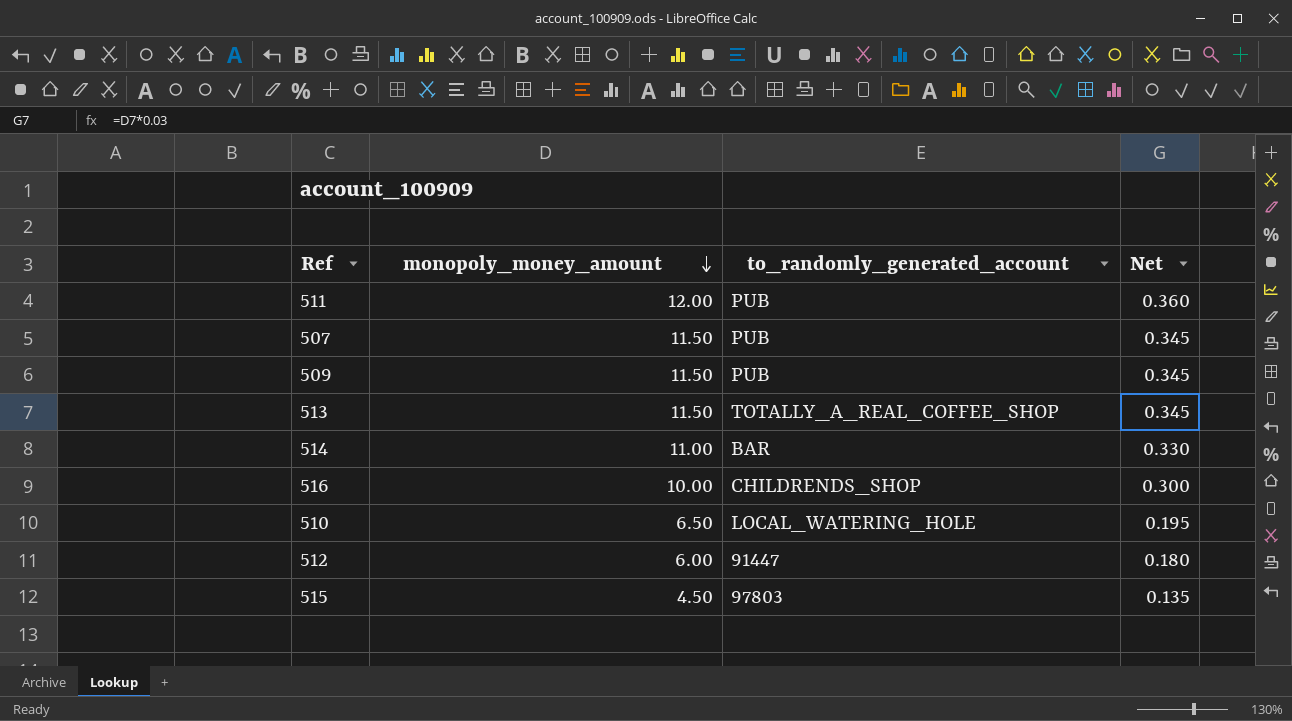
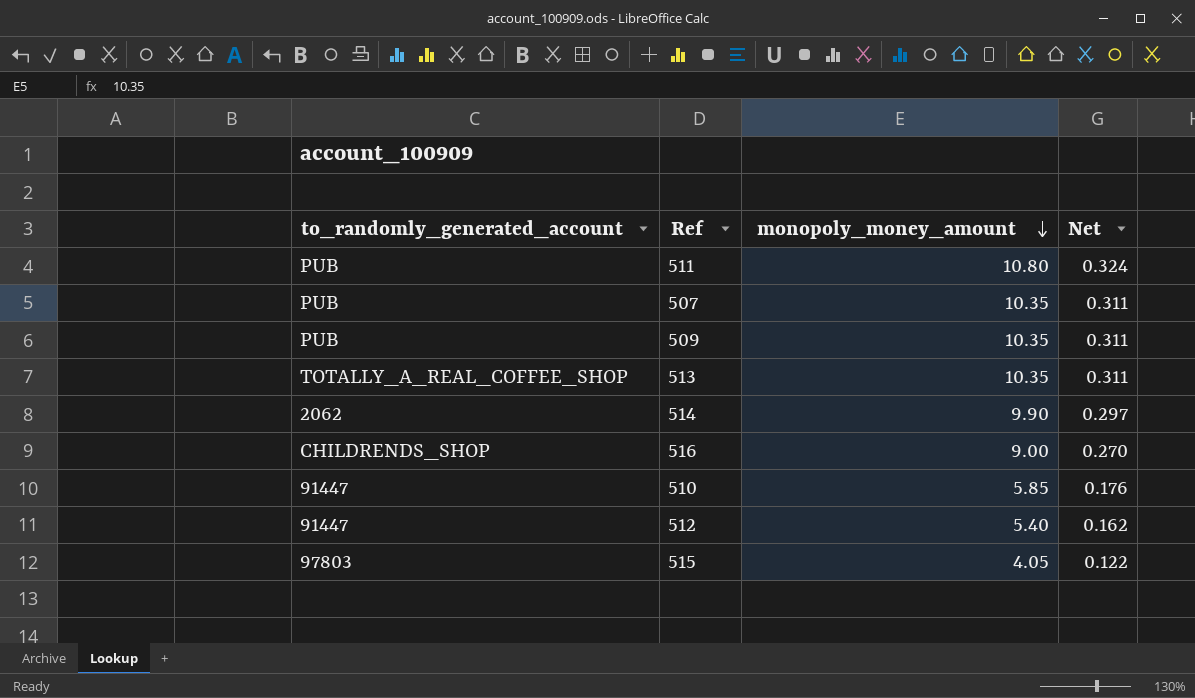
column to_randomly_generated_account | position: 3 -> 1
511 | monopoly_money_amount: 12.00 -> 10.80
511 | Net: 0.360 -> 0.324
507 | monopoly_money_amount: 11.50 -> 10.35
507 | Net: 0.345 -> 0.311
509 | monopoly_money_amount: 11.50 -> 10.35
509 | Net: 0.345 -> 0.311
513 | monopoly_money_amount: 11.50 -> 10.35
513 | Net: 0.345 -> 0.311
514 | to_randomly_generated_account: BAR -> 2062
514 | monopoly_money_amount: 11.00 -> 9.90
514 | Net: 0.330 -> 0.297
516 | monopoly_money_amount: 10.00 -> 9.00
516 | Net: 0.300 -> 0.270
510 | to_randomly_generated_account: LOCAL_WATERING_HOLE -> 91447
510 | monopoly_money_amount: 6.50 -> 5.85
510 | Net: 0.195 -> 0.176
512 | monopoly_money_amount: 6.00 -> 5.40
512 | Net: 0.180 -> 0.162
515 | monopoly_money_amount: 4.50 -> 4.05
515 | Net: 0.135 -> 0.122

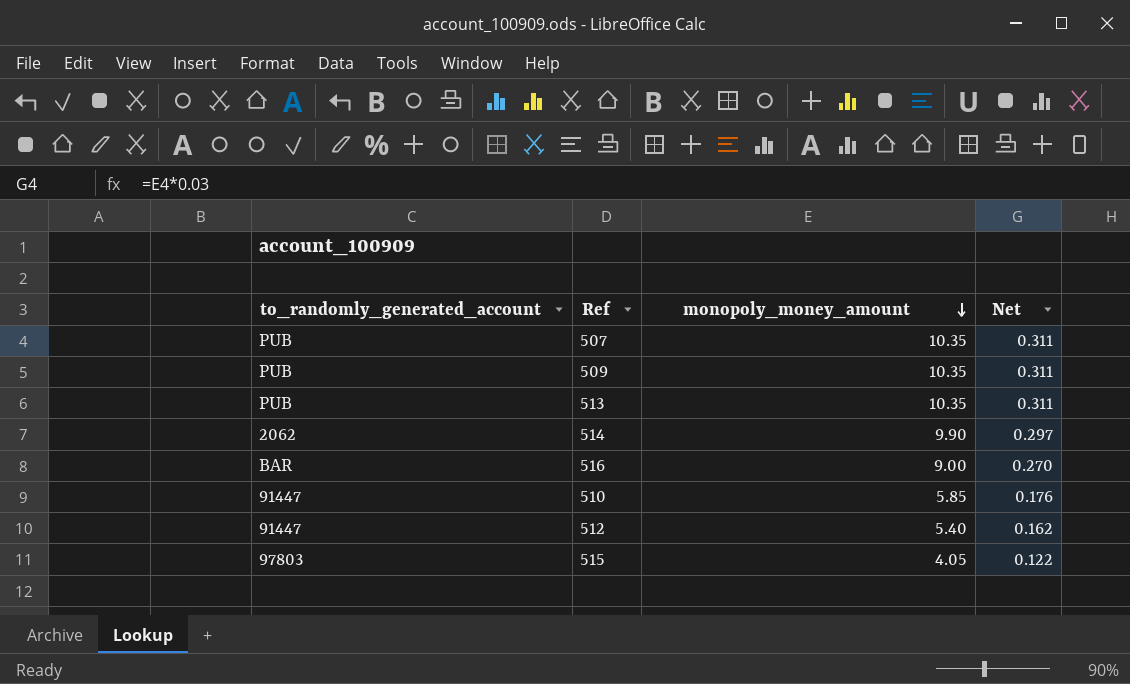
row 511: PUB | 10.80 | 0.324 -> none
513 | to_randomly_generated_account: TOTALLY_A_REAL_COFFEE_SHOP -> PUB
516 | to_randomly_generated_account: CHILDRENDS_SHOP -> BAR

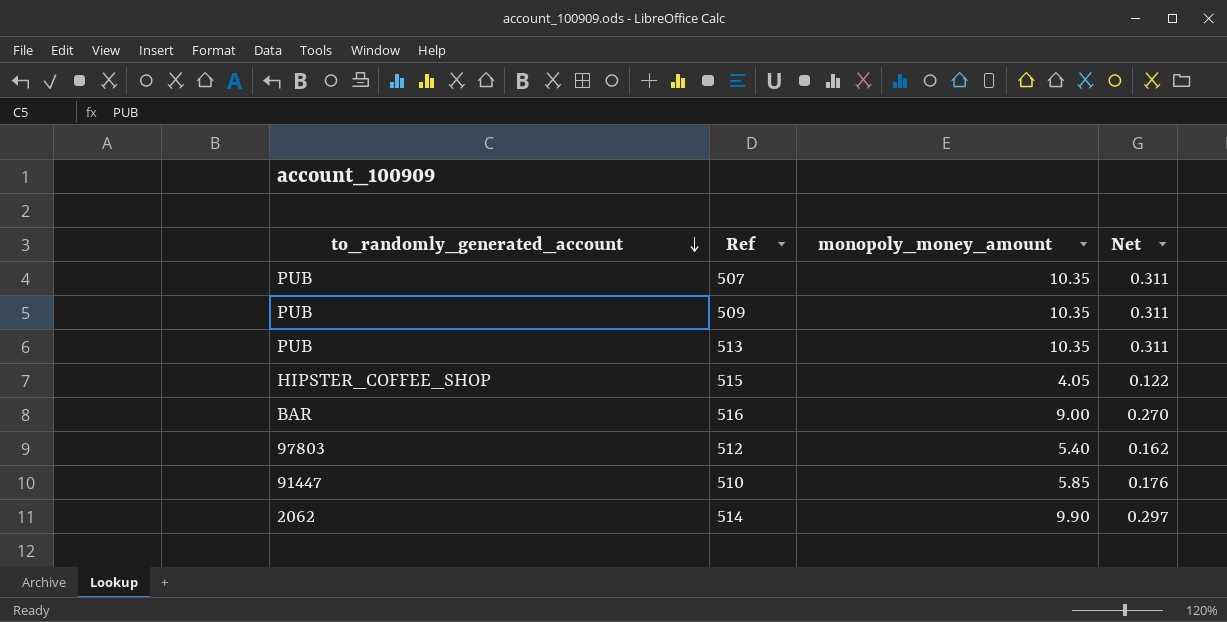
row order: monopoly_money_amount descending -> to_randomly_generated_account descending
515 | to_randomly_generated_account: 97803 -> HIPSTER_COFFEE_SHOP
512 | to_randomly_generated_account: 91447 -> 97803

